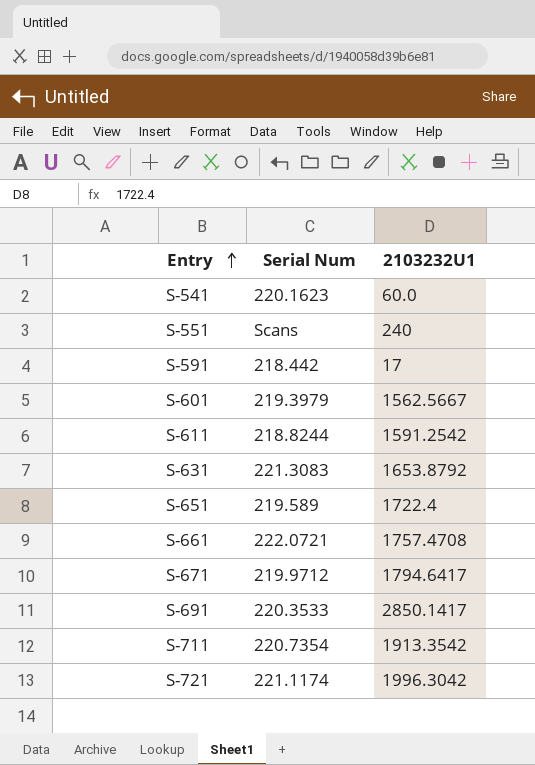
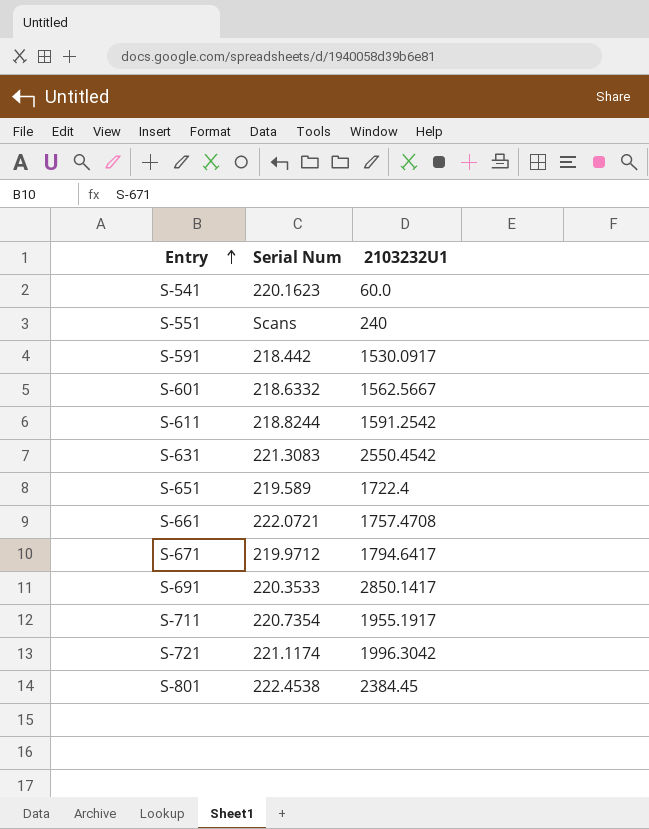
S-591 | 2103232U1: 17 -> 1530.0917
S-601 | Serial Num: 219.3979 -> 218.6332
S-631 | 2103232U1: 1653.8792 -> 2550.4542
S-711 | 2103232U1: 1913.3542 -> 1955.1917
row S-801: none -> 222.4538 | 2384.45

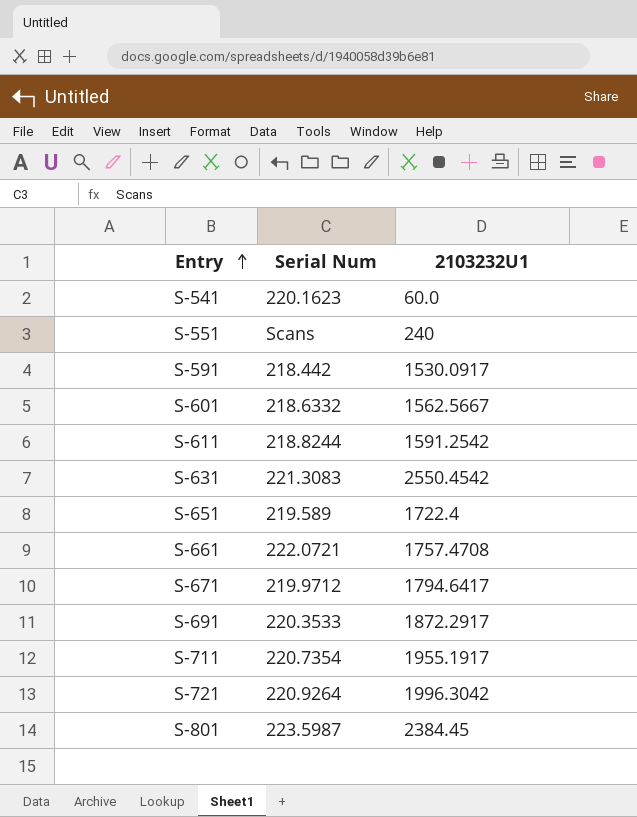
S-691 | 2103232U1: 2850.1417 -> 1872.2917
S-721 | Serial Num: 221.1174 -> 220.9264
S-801 | Serial Num: 222.4538 -> 223.5987

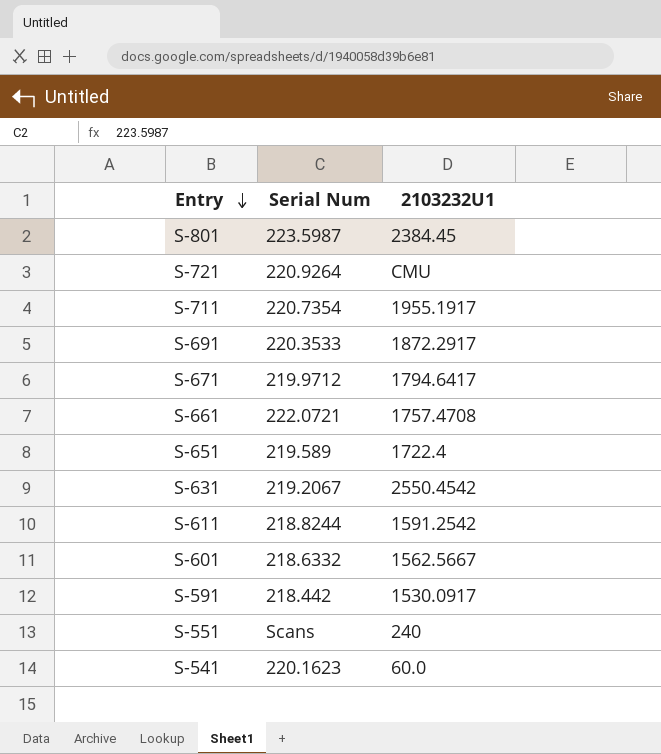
row order: Entry ascending -> Entry descending
S-721 | 2103232U1: 1996.3042 -> CMU
S-631 | Serial Num: 221.3083 -> 219.2067

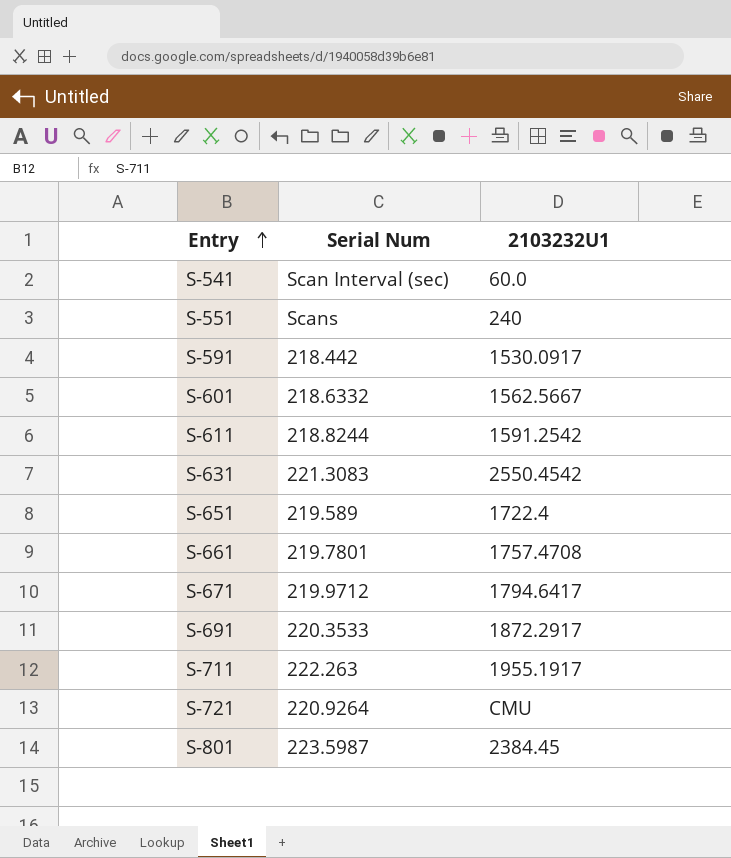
row order: Entry descending -> Entry ascending
S-541 | Serial Num: 220.1623 -> Scan Interval (sec)
S-631 | Serial Num: 219.2067 -> 221.3083
S-661 | Serial Num: 222.0721 -> 219.7801
S-711 | Serial Num: 220.7354 -> 222.263

